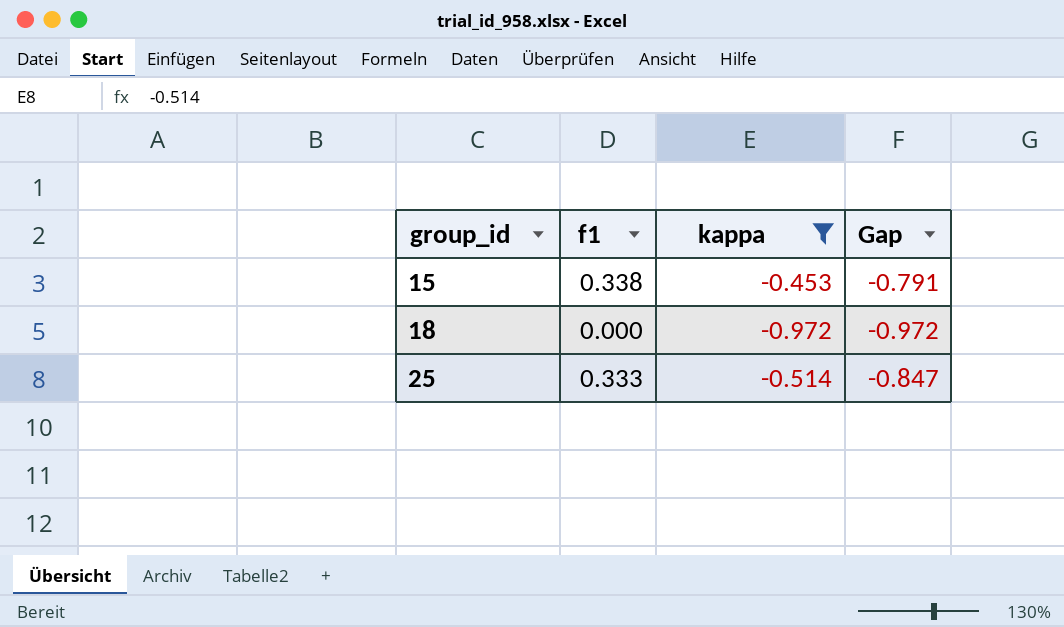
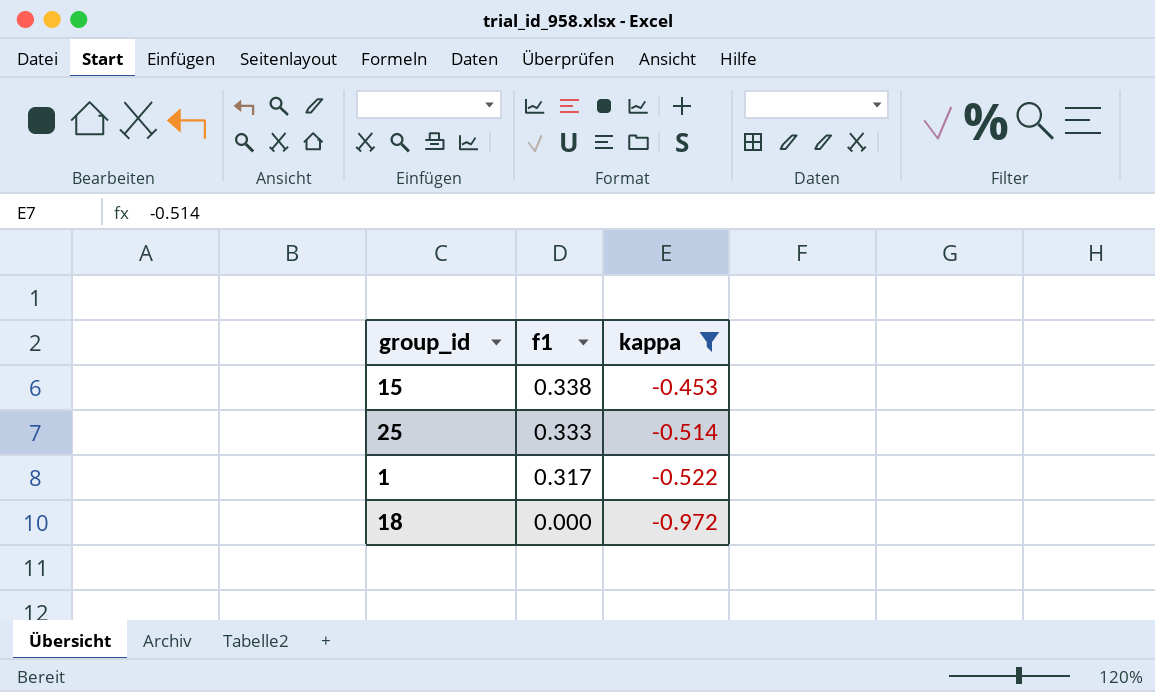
row order: group_id ascending -> f1 descending
column Gap | formula: [kappa] - [f1] -> none
row 1: none -> 0.317 | -0.522

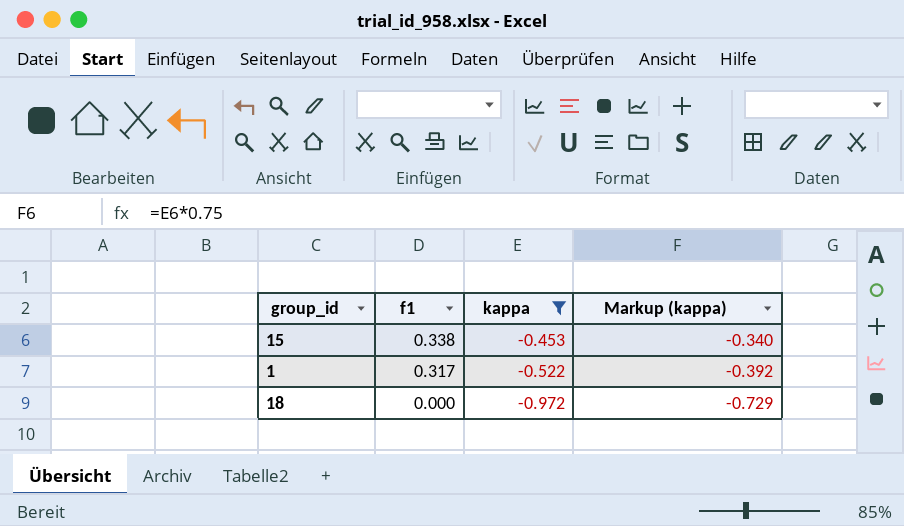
column Markup (kappa) | formula: none -> [kappa] * 0.75
row 25: 0.333 | -0.514 -> none

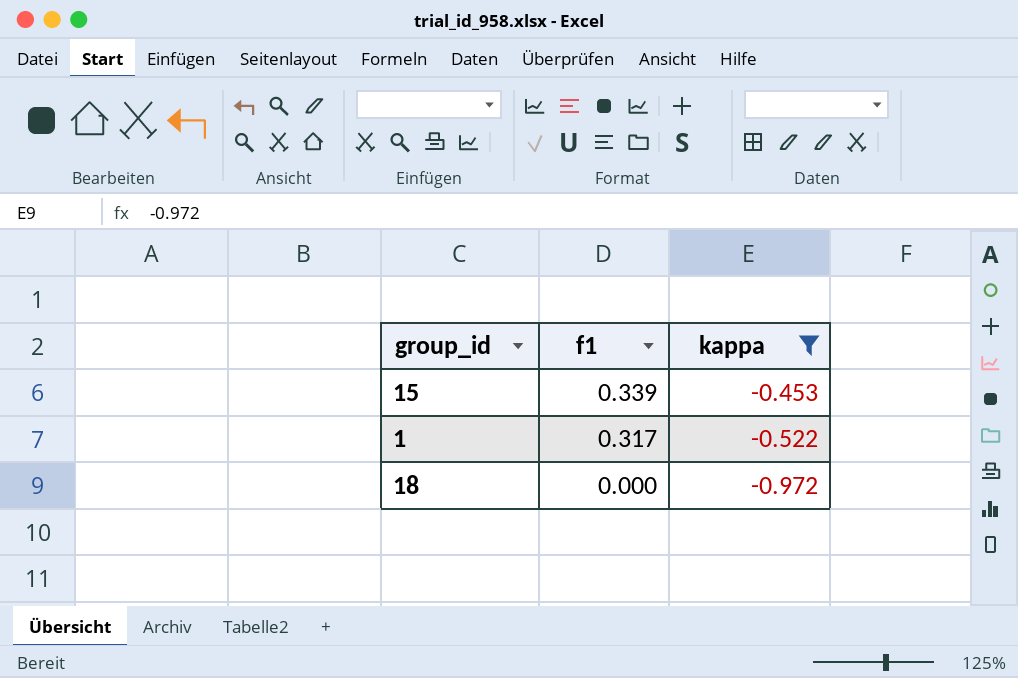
column Markup (kappa) | formula: [kappa] * 0.75 -> none
15 | f1: 0.338 -> 0.339

